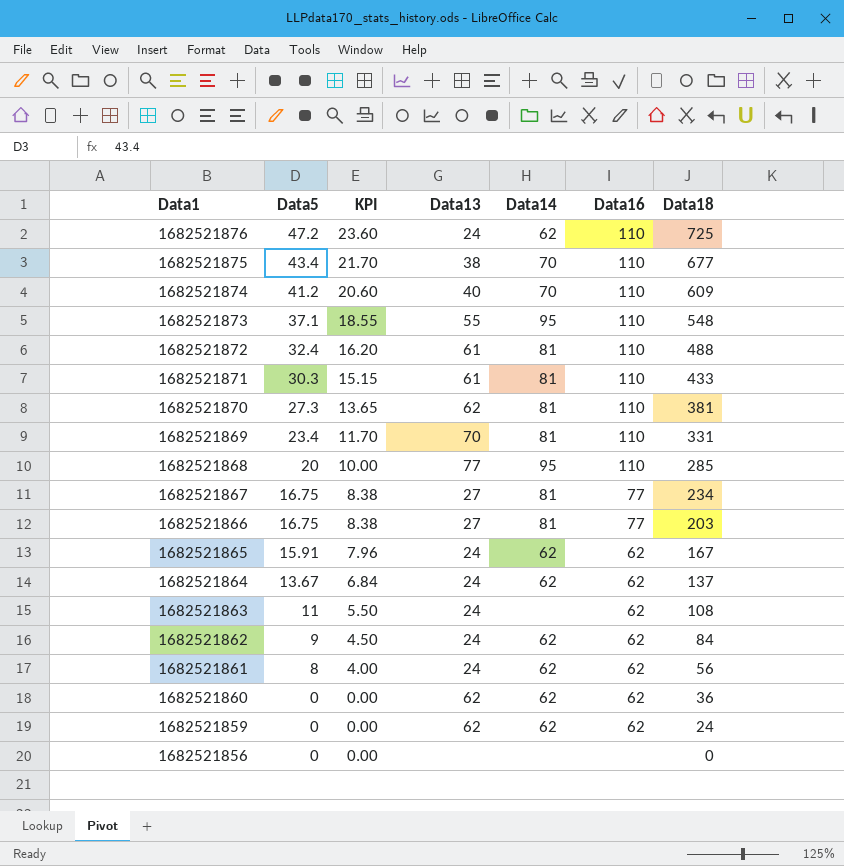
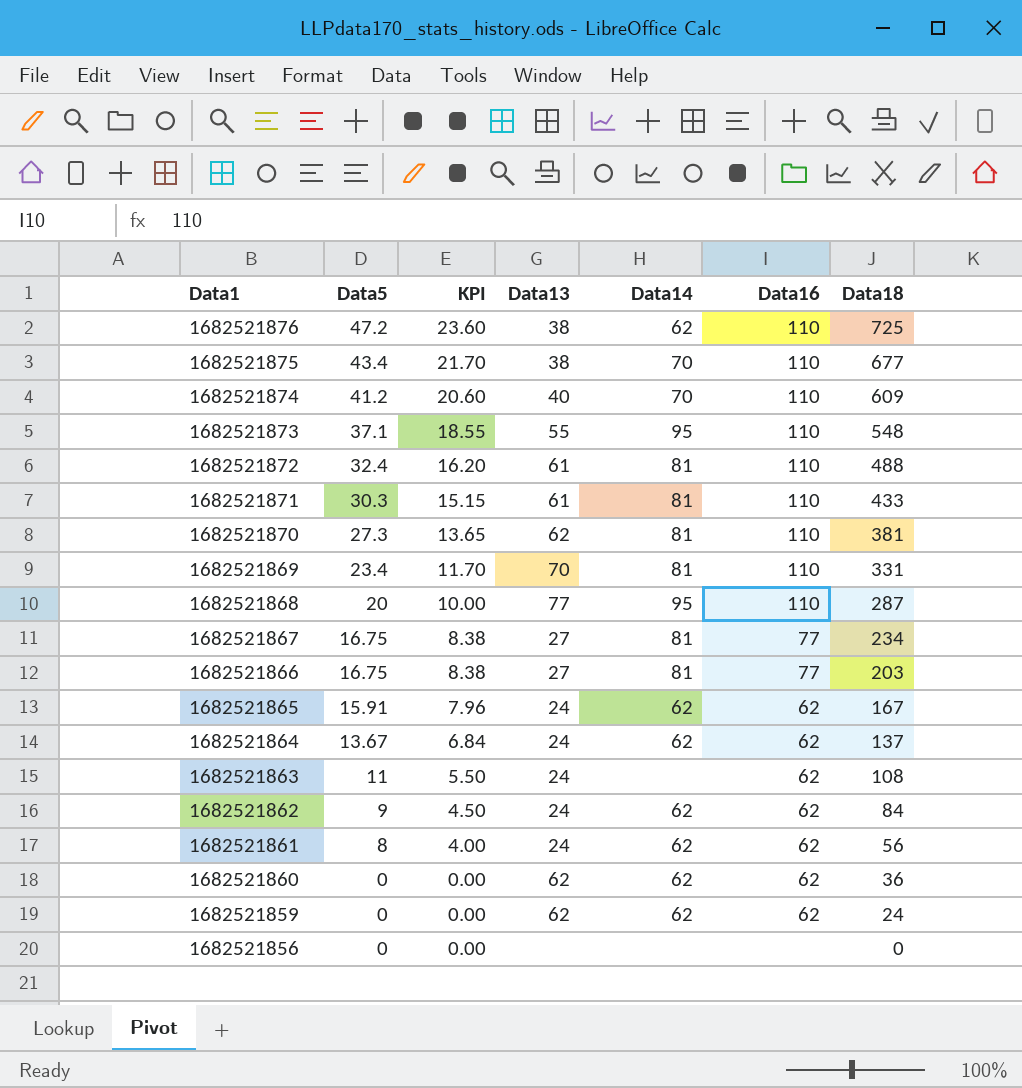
1682521876 | Data13: 24 -> 38
1682521868 | Data18: 285 -> 287

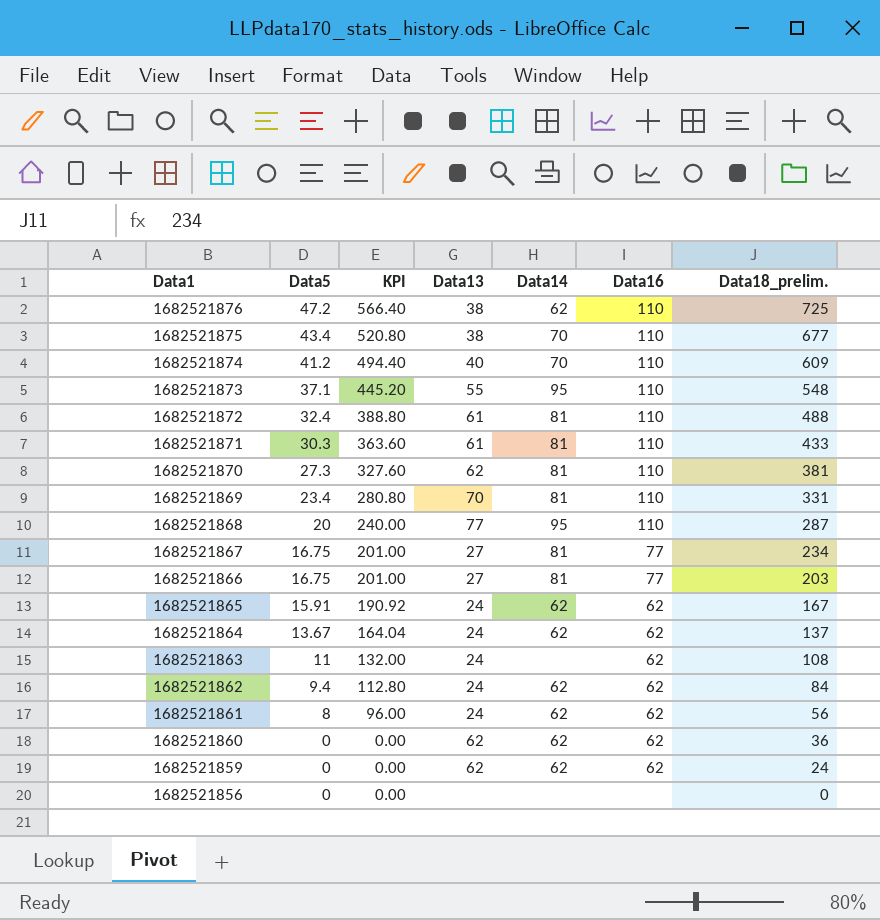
column KPI | formula: [Data5] * 0.5 -> [Data5] * 12
column name: Data18 -> Data18_prelim.
1682521862 | Data5: 9 -> 9.4

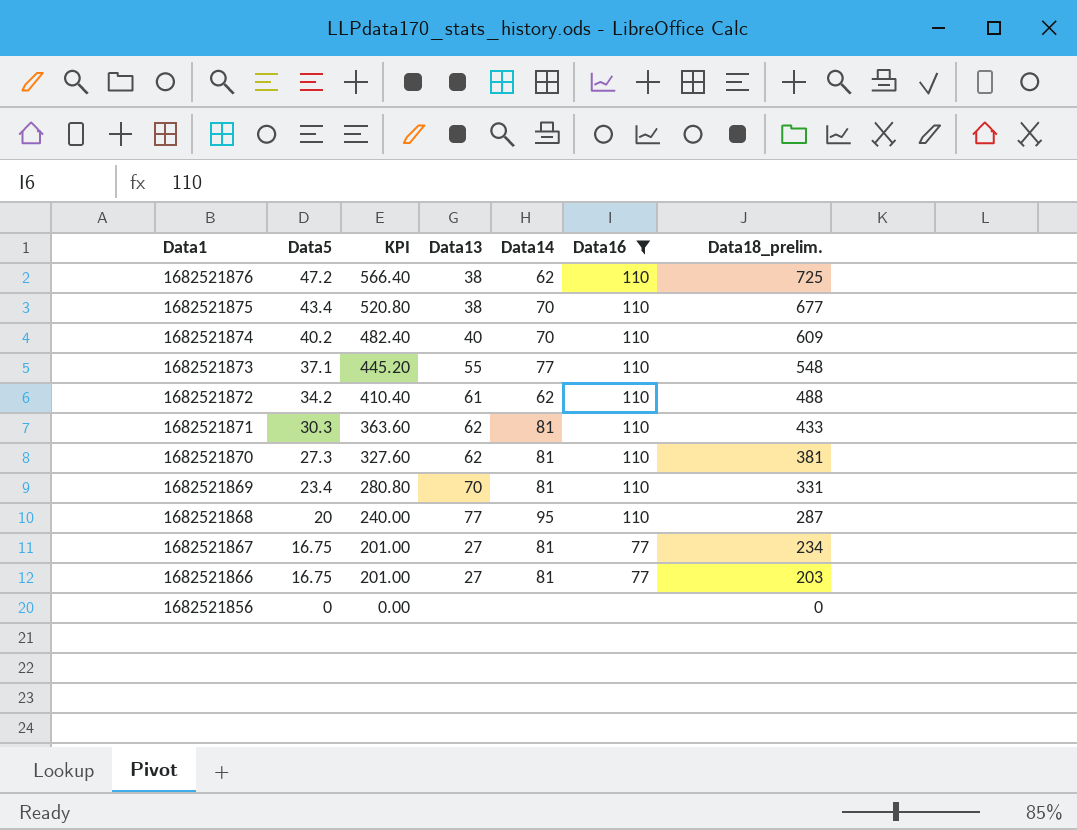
filter: none -> Data16 != 62
1682521874 | Data5: 41.2 -> 40.2
1682521874 | KPI: 494.40 -> 482.40
1682521873 | Data14: 95 -> 77
1682521872 | Data5: 32.4 -> 34.2
1682521872 | KPI: 388.80 -> 410.40
1682521872 | Data14: 81 -> 62
1682521871 | Data13: 61 -> 62

